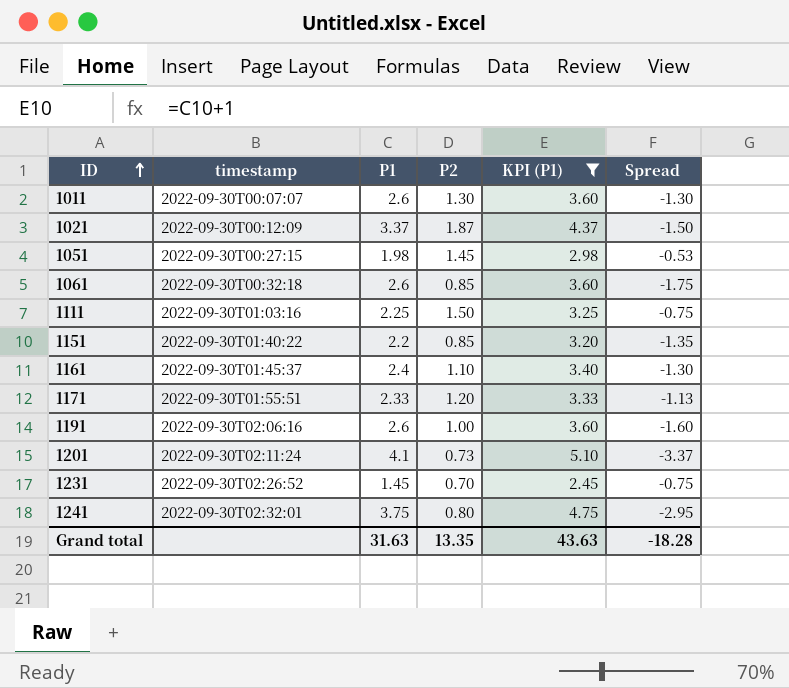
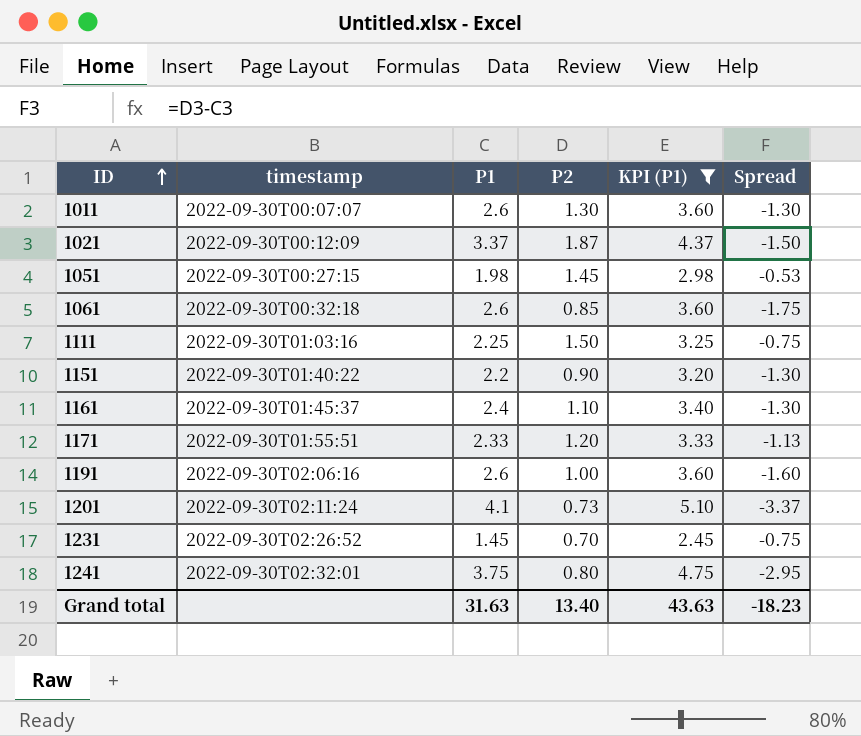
1151 | P2: 0.85 -> 0.90
1151 | Spread: -1.35 -> -1.30
Grand total | P2: 13.35 -> 13.40
Grand total | Spread: -18.28 -> -18.23

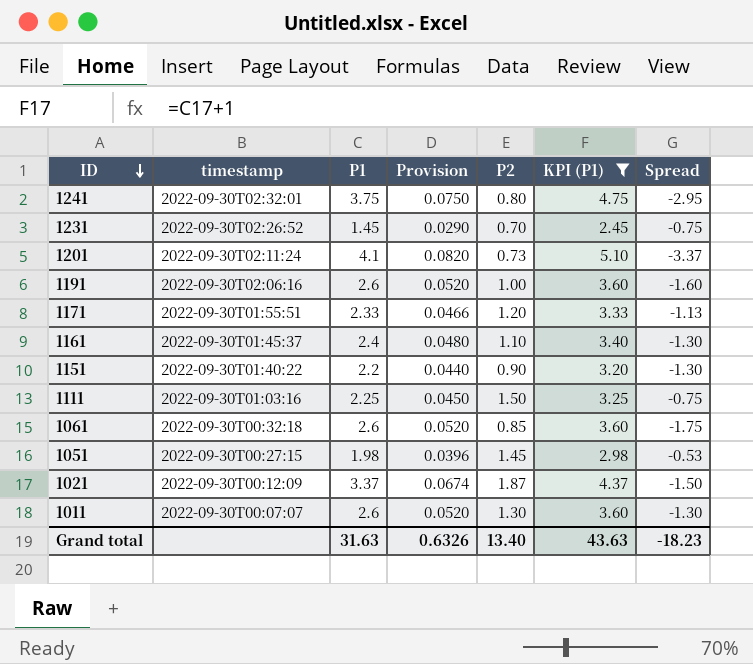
row order: ID ascending -> ID descending
column Provision | formula: none -> [P1] * 0.02

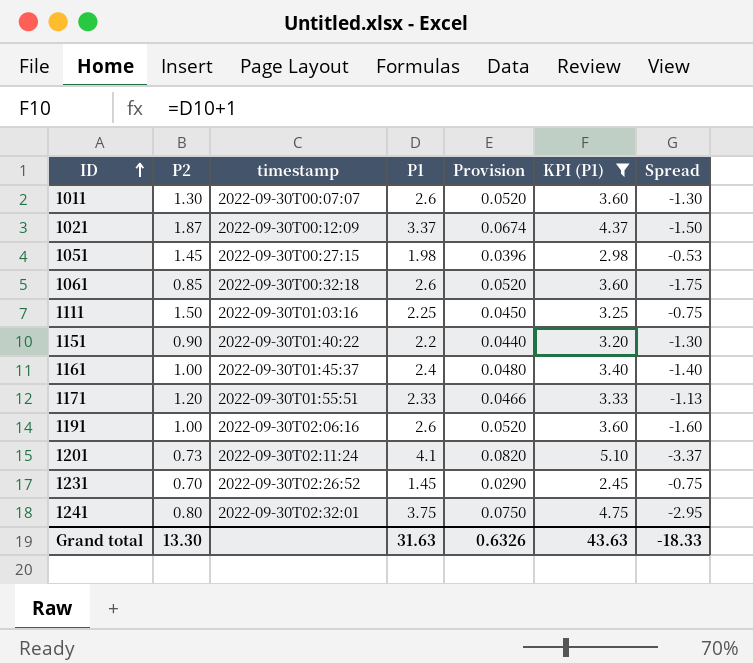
row order: ID descending -> ID ascending
column P2 | position: 5 -> 2
1161 | P2: 1.10 -> 1.00
1161 | Spread: -1.30 -> -1.40
Grand total | P2: 13.40 -> 13.30
Grand total | Spread: -18.23 -> -18.33

